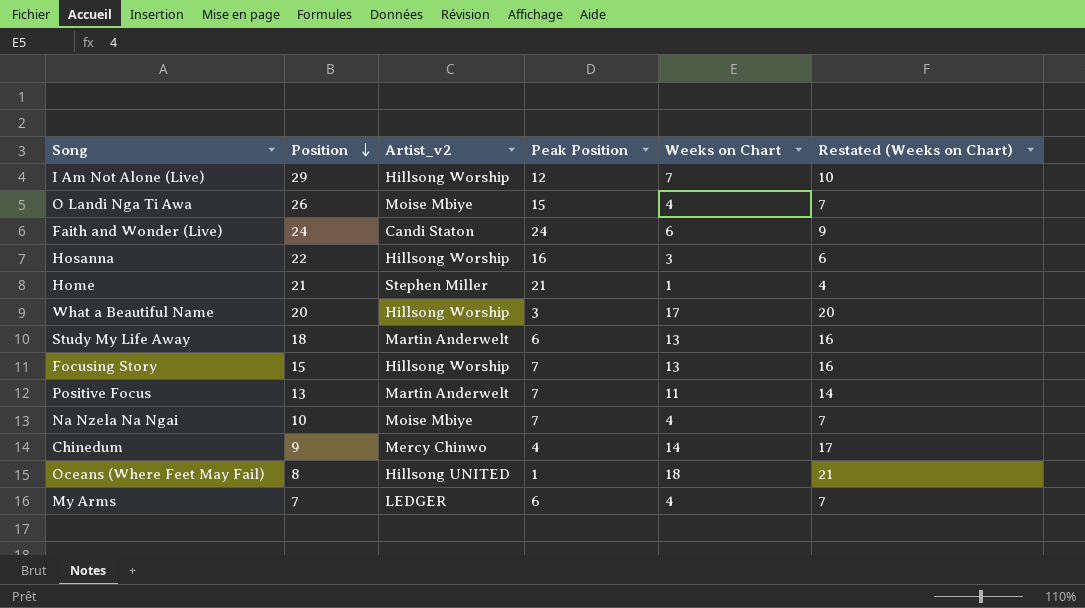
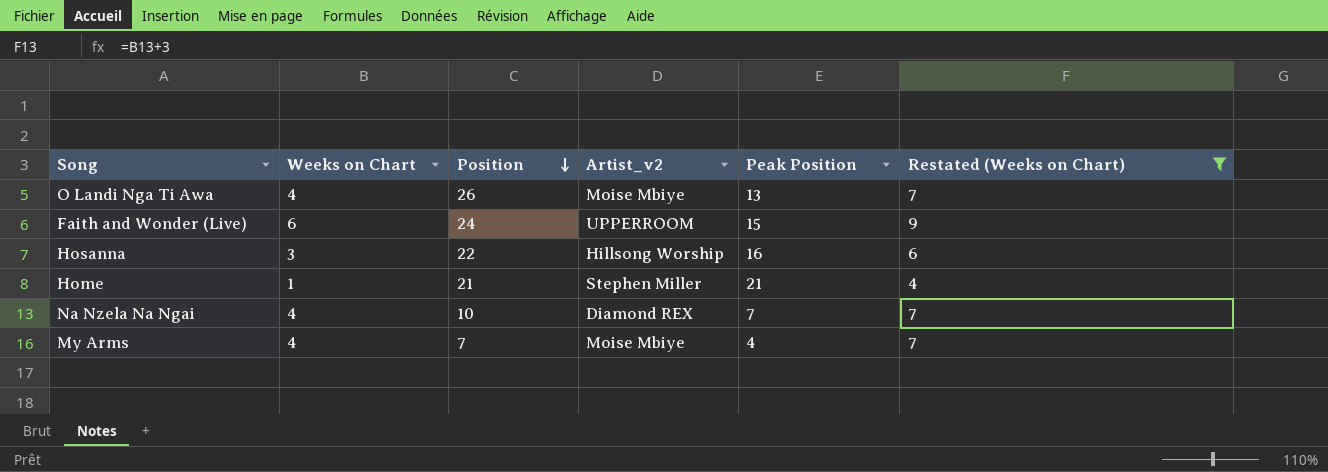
filter: none -> Restated (Weeks on Chart) <= 9
column Weeks on Chart | position: 5 -> 2
O Landi Nga Ti Awa | Peak Position: 15 -> 13
Faith and Wonder (Live) | Artist_v2: Candi Staton -> UPPERROOM
Faith and Wonder (Live) | Peak Position: 24 -> 15
Na Nzela Na Ngai | Artist_v2: Moise Mbiye -> Diamond REX
My Arms | Artist_v2: LEDGER -> Moise Mbiye
My Arms | Peak Position: 6 -> 4

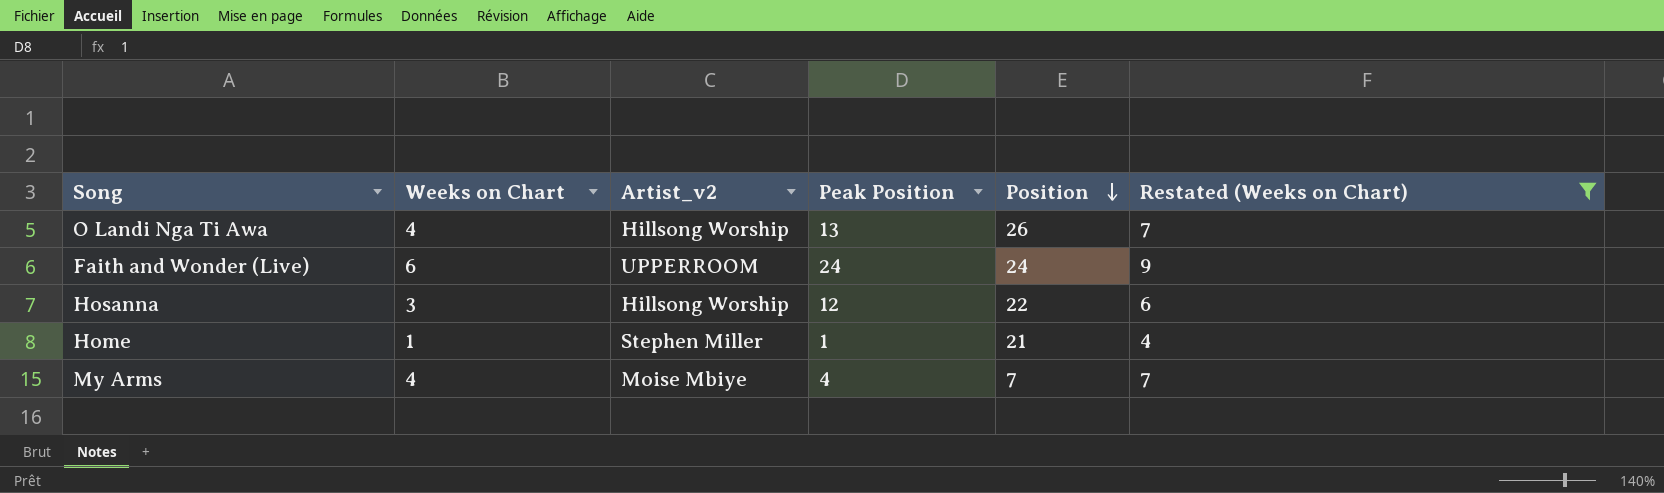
column Position | position: 3 -> 5
row Na Nzela Na Ngai: 4 | 10 | Diamond REX | 7 | 7 -> none
O Landi Nga Ti Awa | Artist_v2: Moise Mbiye -> Hillsong Worship
Faith and Wonder (Live) | Peak Position: 15 -> 24
Hosanna | Peak Position: 16 -> 12
Home | Peak Position: 21 -> 1

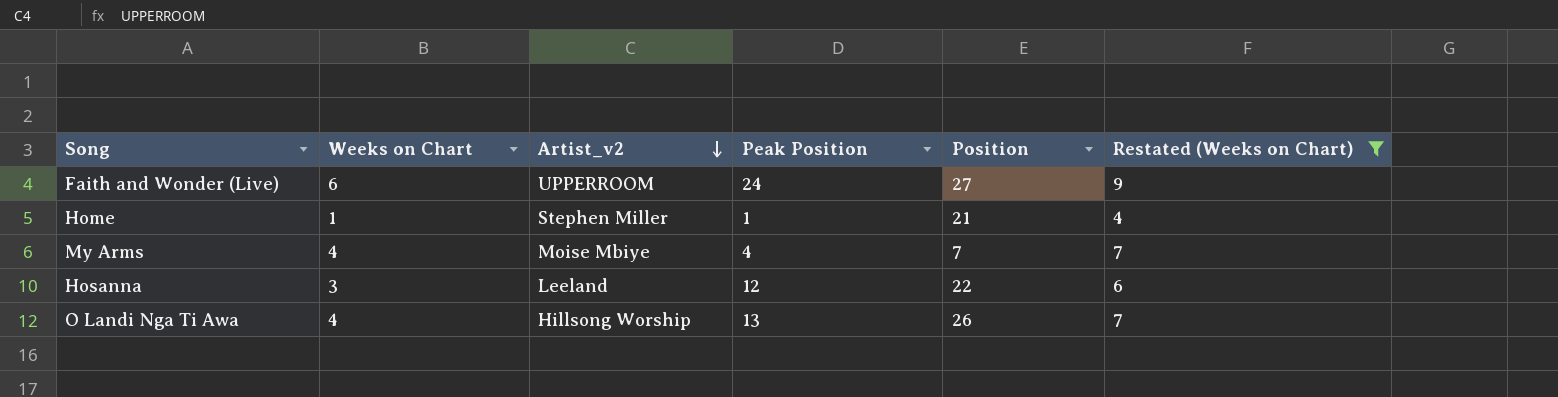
row order: Position descending -> Artist_v2 descending
Faith and Wonder (Live) | Position: 24 -> 27
Hosanna | Artist_v2: Hillsong Worship -> Leeland

